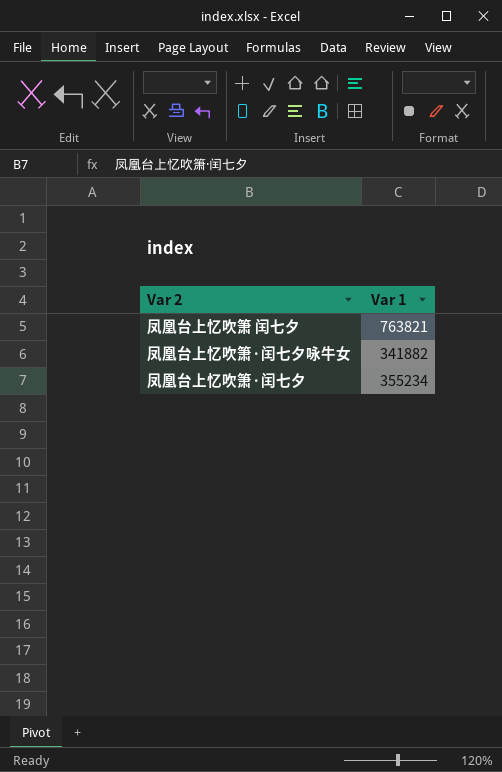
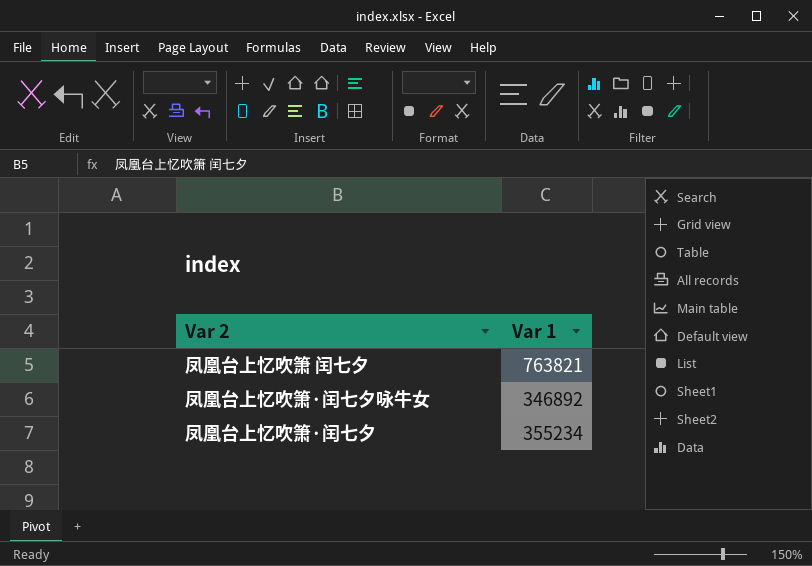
凤凰台上忆吹箫·闰七夕咏牛女 | Var 1: 341882 -> 346892

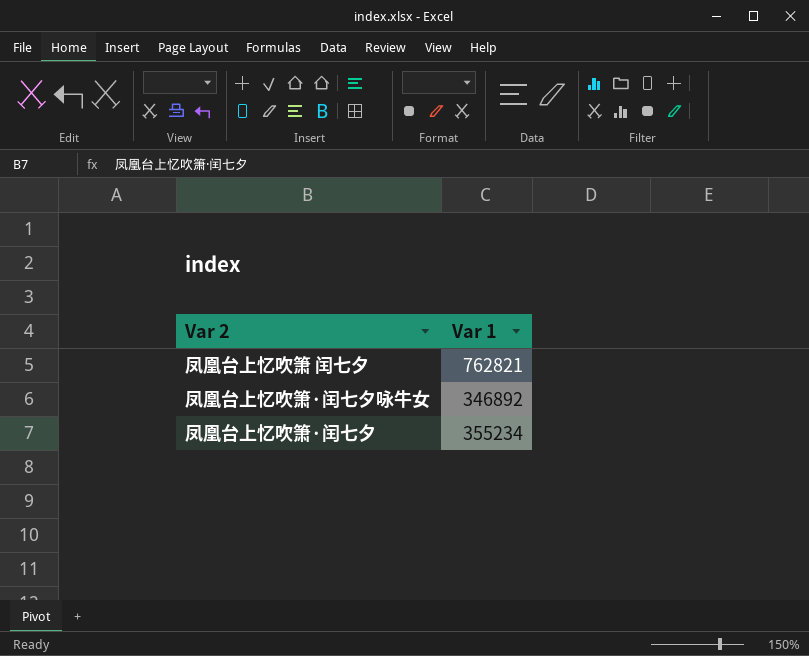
凤凰台上忆吹箫 闰七夕 | Var 1: 763821 -> 762821

